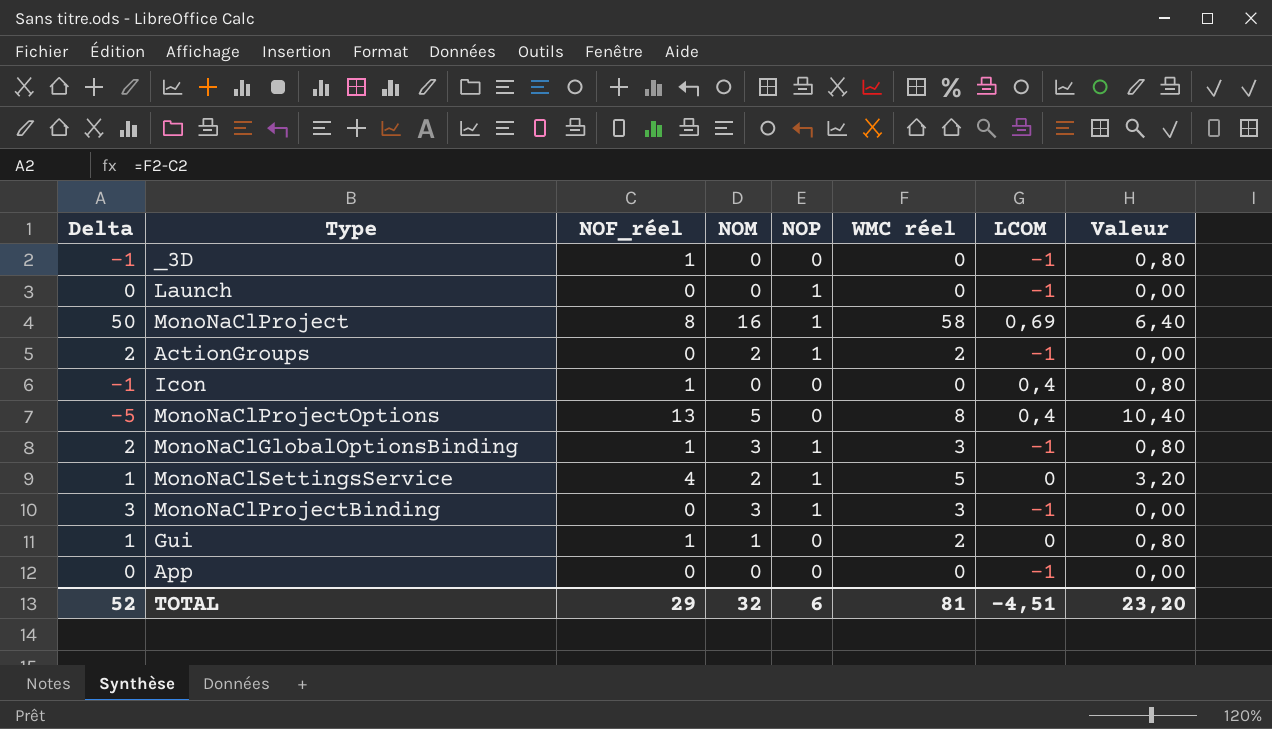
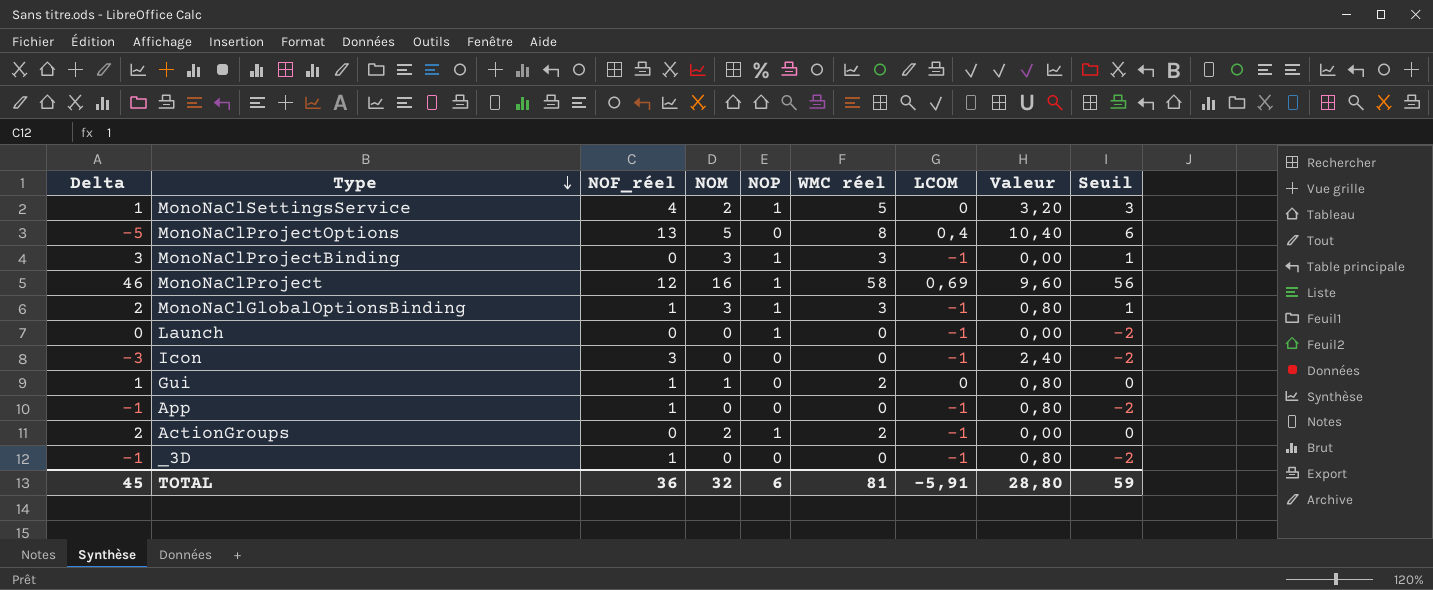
row order: none -> Type descending
column Seuil | formula: none -> [WMC réel] - 2
MonoNaClProject | Delta: 50 -> 46
MonoNaClProject | NOF_réel: 8 -> 12
MonoNaClProject | Valeur: 6,40 -> 9,60
Icon | Delta: -1 -> -3
Icon | NOF_réel: 1 -> 3
Icon | LCOM: 0,4 -> -1
Icon | Valeur: 0,80 -> 2,40
App | Delta: 0 -> -1
App | NOF_réel: 0 -> 1
App | Valeur: 0,00 -> 0,80
TOTAL | Delta: 52 -> 45
TOTAL | NOF_réel: 29 -> 36
TOTAL | LCOM: -4,51 -> -5,91
TOTAL | Valeur: 23,20 -> 28,80

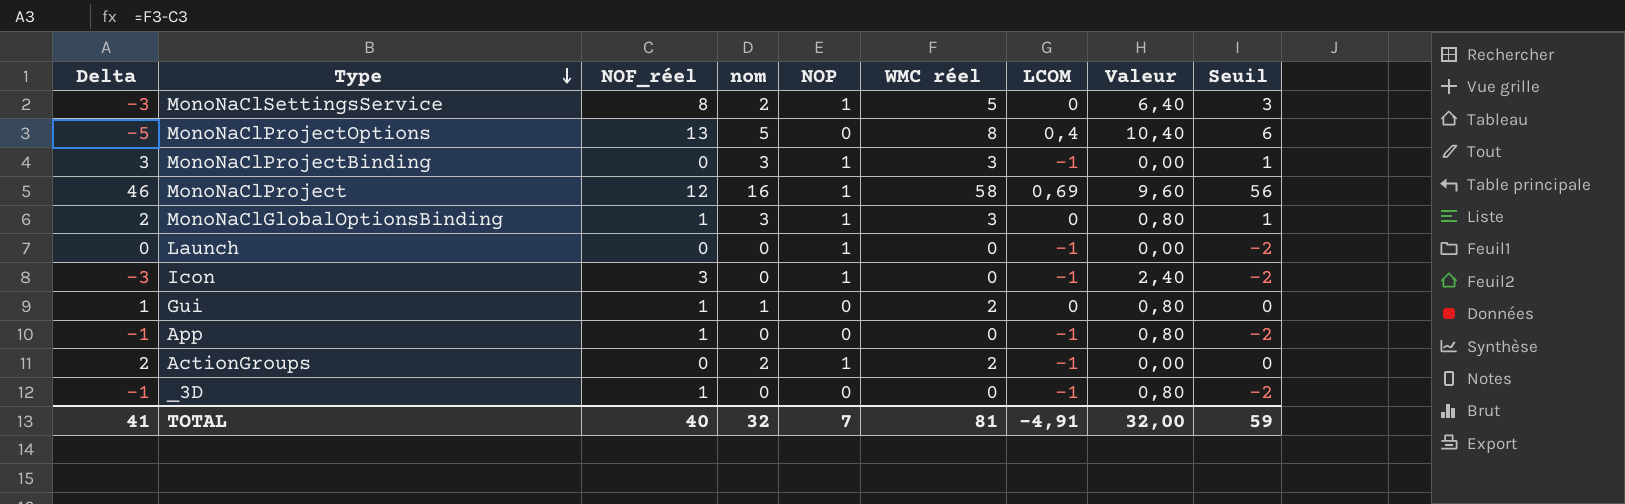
column name: NOM -> nom
MonoNaClSettingsService | Delta: 1 -> -3
MonoNaClSettingsService | NOF_réel: 4 -> 8
MonoNaClSettingsService | Valeur: 3,20 -> 6,40
MonoNaClGlobalOptionsBinding | LCOM: -1 -> 0
Icon | NOP: 0 -> 1
TOTAL | Delta: 45 -> 41
TOTAL | NOF_réel: 36 -> 40
TOTAL | NOP: 6 -> 7
TOTAL | LCOM: -5,91 -> -4,91
TOTAL | Valeur: 28,80 -> 32,00

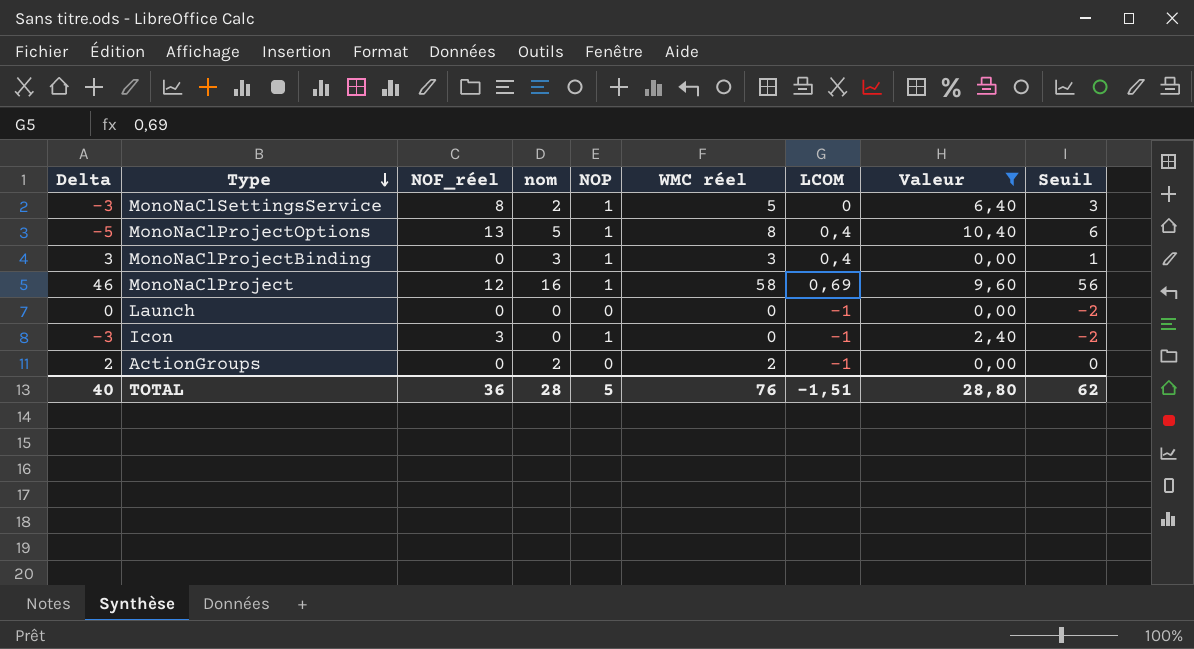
filter: none -> Valeur != 0,80
MonoNaClProjectOptions | NOP: 0 -> 1
MonoNaClProjectBinding | LCOM: -1 -> 0,4
Launch | NOP: 1 -> 0
ActionGroups | NOP: 1 -> 0
TOTAL | Delta: 41 -> 40
TOTAL | NOF_réel: 40 -> 36
TOTAL | nom: 32 -> 28
TOTAL | NOP: 7 -> 5
TOTAL | WMC réel: 81 -> 76
TOTAL | LCOM: -4,91 -> -1,51
TOTAL | Valeur: 32,00 -> 28,80
TOTAL | Seuil: 59 -> 62

